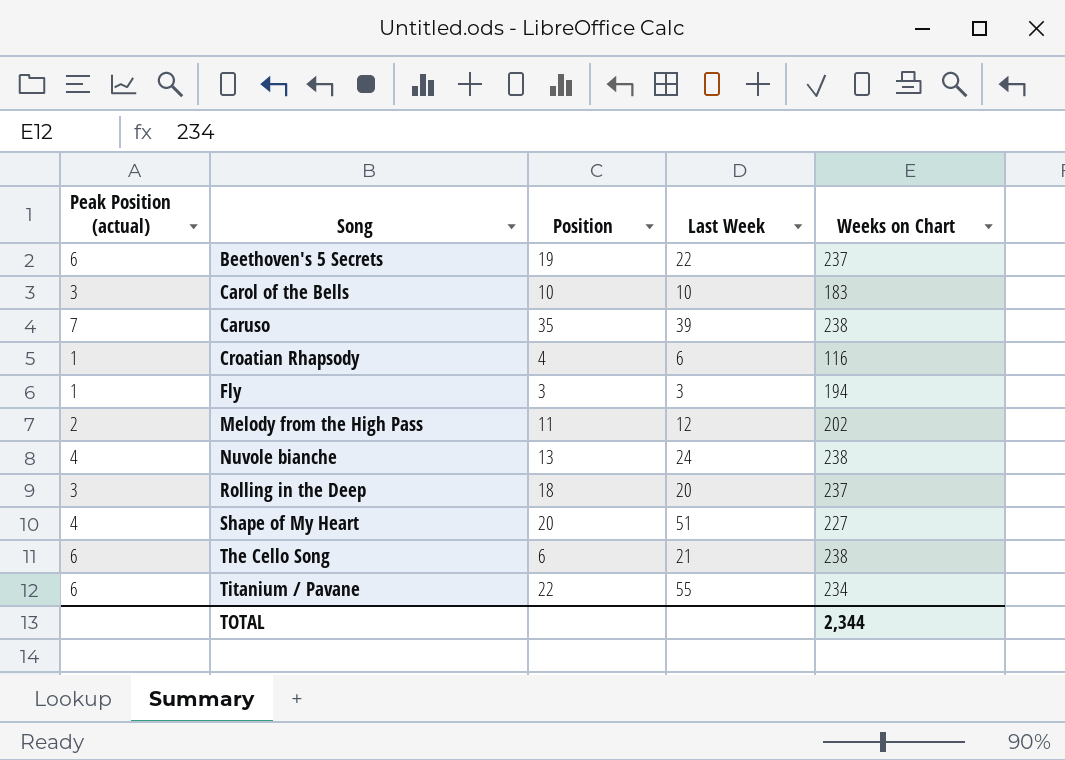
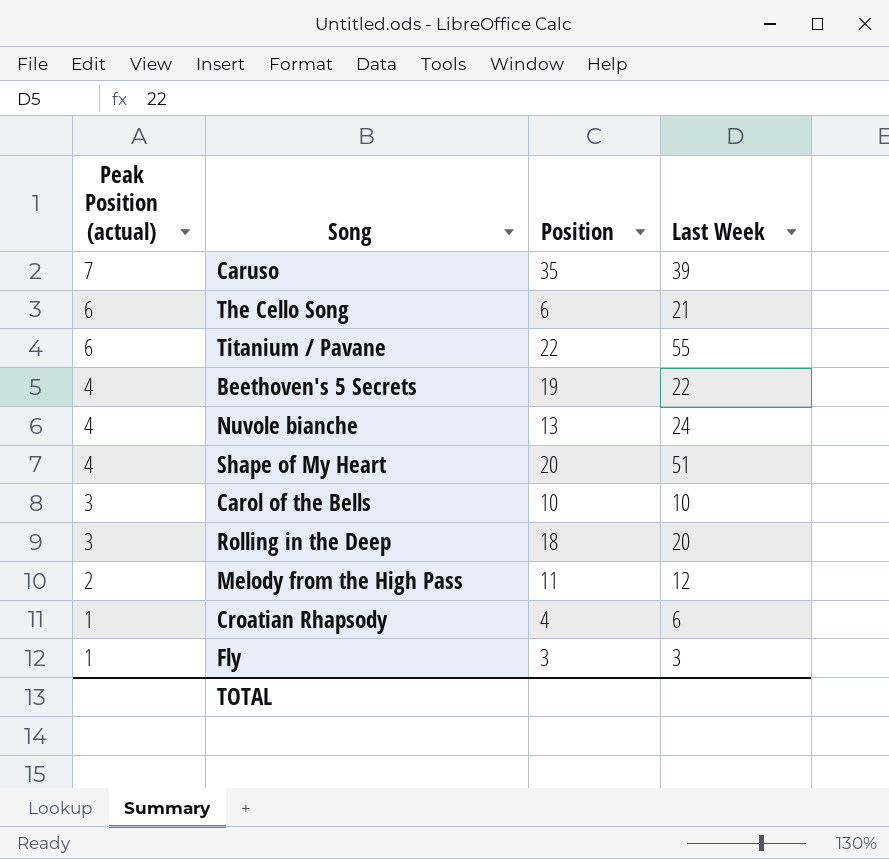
row order: Song ascending -> Peak Position (actual) descending
column Weeks on Chart | position: 5 -> none
Beethoven's 5 Secrets | Peak Position (actual): 6 -> 4

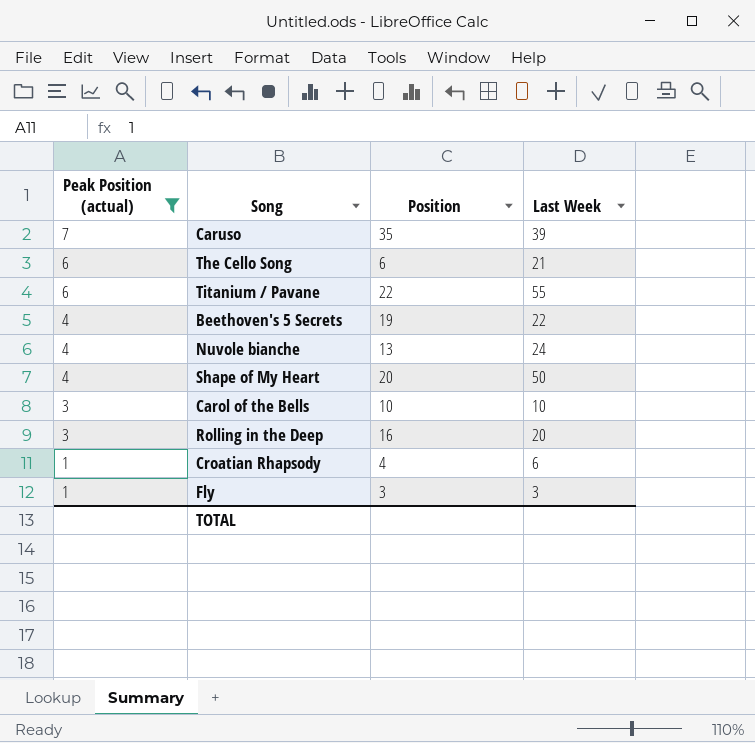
filter: none -> Peak Position (actual) != 2
Shape of My Heart | Last Week: 51 -> 50
Rolling in the Deep | Position: 18 -> 16

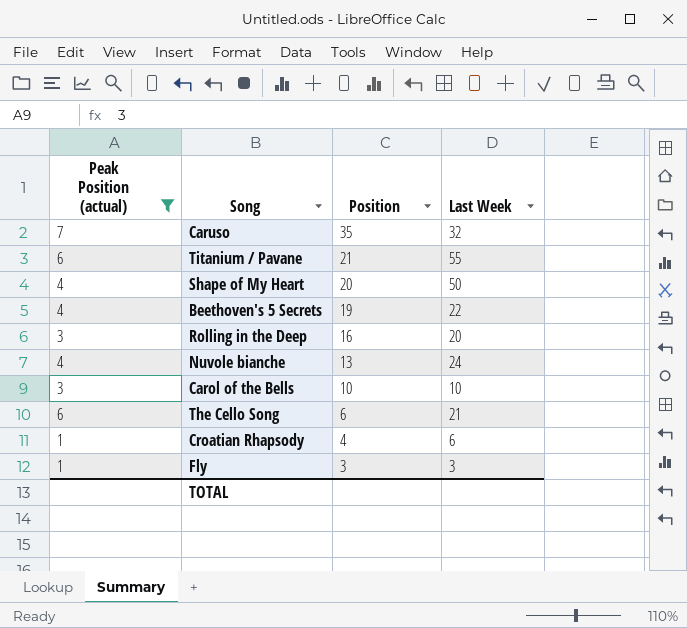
row order: Peak Position (actual) descending -> Position descending
Caruso | Last Week: 39 -> 32
Titanium / Pavane | Position: 22 -> 21

